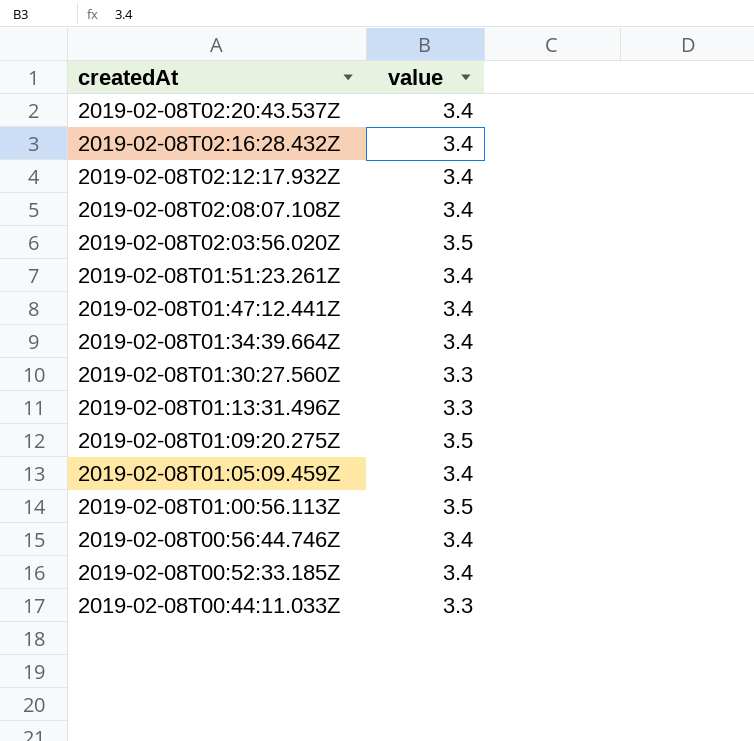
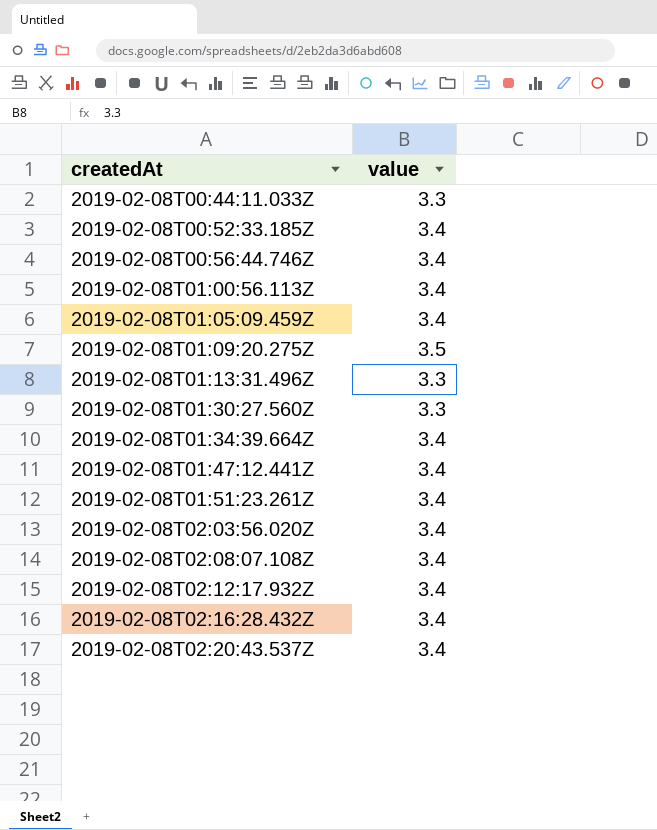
row order: createdAt descending -> createdAt ascending
2019-02-08T01:00:56.113Z | value: 3.5 -> 3.4
2019-02-08T02:03:56.020Z | value: 3.5 -> 3.4

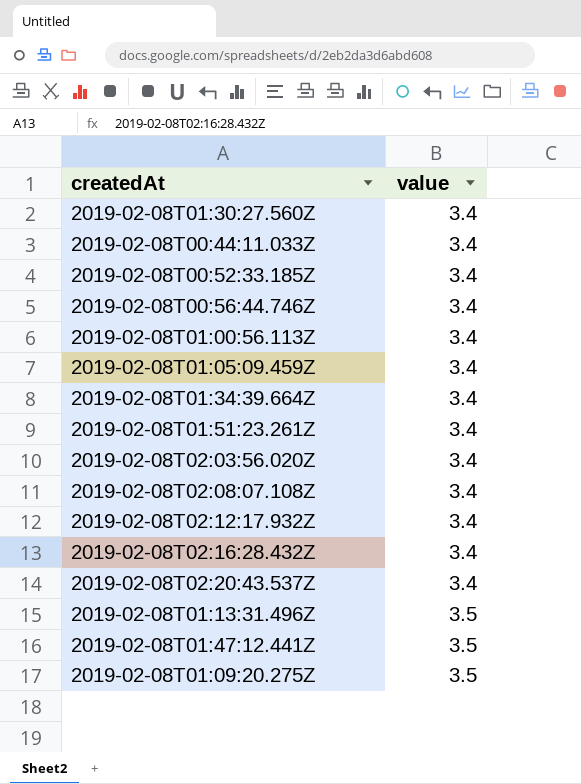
row order: createdAt ascending -> value ascending
2019-02-08T01:30:27.560Z | value: 3.3 -> 3.4
2019-02-08T00:44:11.033Z | value: 3.3 -> 3.4
2019-02-08T01:13:31.496Z | value: 3.3 -> 3.5
2019-02-08T01:47:12.441Z | value: 3.4 -> 3.5

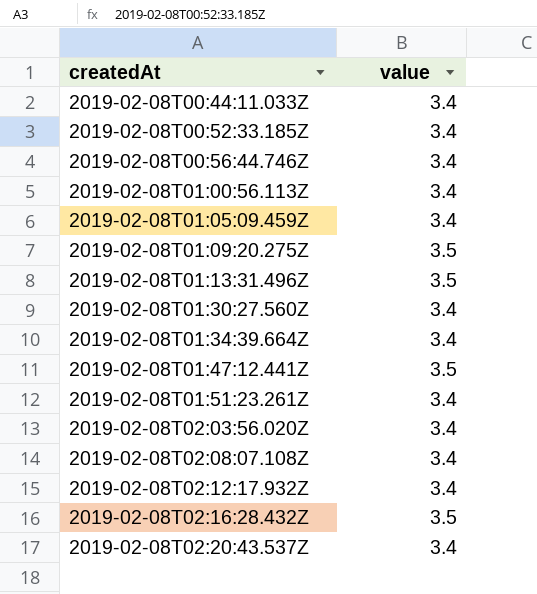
row order: value ascending -> createdAt ascending
2019-02-08T02:16:28.432Z | value: 3.4 -> 3.5

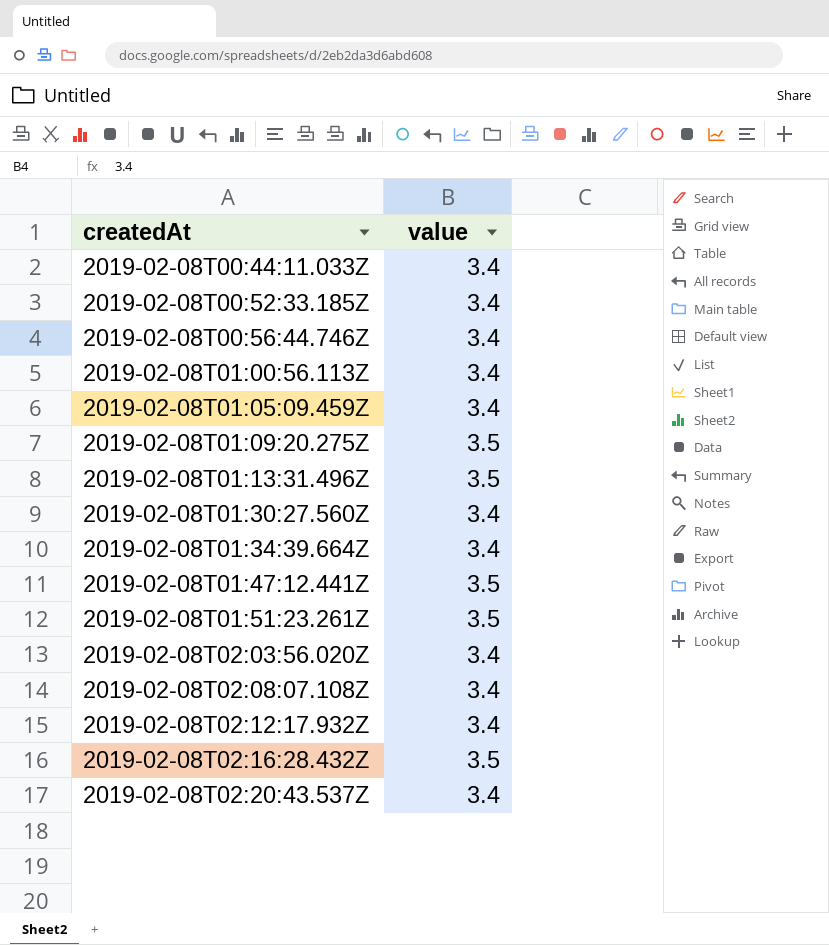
2019-02-08T01:51:23.261Z | value: 3.4 -> 3.5

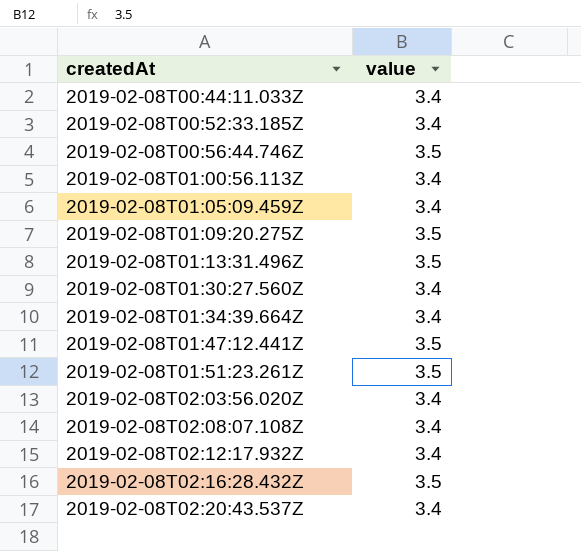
2019-02-08T00:56:44.746Z | value: 3.4 -> 3.5

